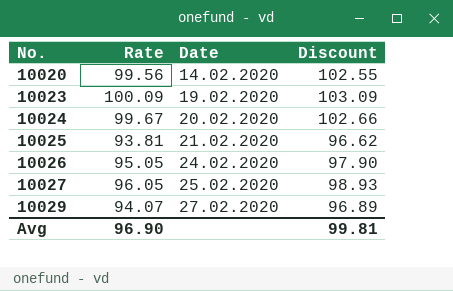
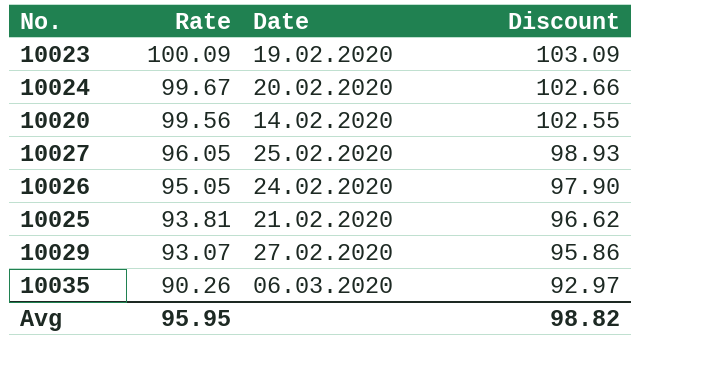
row order: No. ascending -> Rate descending
10029 | Rate: 94.07 -> 93.07
10029 | Discount: 96.89 -> 95.86
row 10035: none -> 90.26 | 06.03.2020 | 92.97
Avg | Rate: 96.90 -> 95.95
Avg | Discount: 99.81 -> 98.82

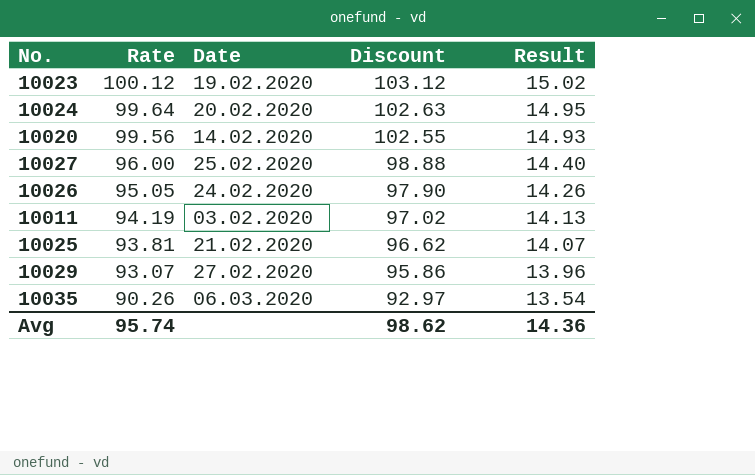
column Result | formula: none -> [Rate] * 0.15
10023 | Rate: 100.09 -> 100.12
10023 | Discount: 103.09 -> 103.12
10024 | Rate: 99.67 -> 99.64
10024 | Discount: 102.66 -> 102.63
10027 | Rate: 96.05 -> 96.00
10027 | Discount: 98.93 -> 98.88
row 10011: none -> 94.19 | 03.02.2020 | 97.02 | 14.13
Avg | Rate: 95.95 -> 95.74
Avg | Discount: 98.82 -> 98.62

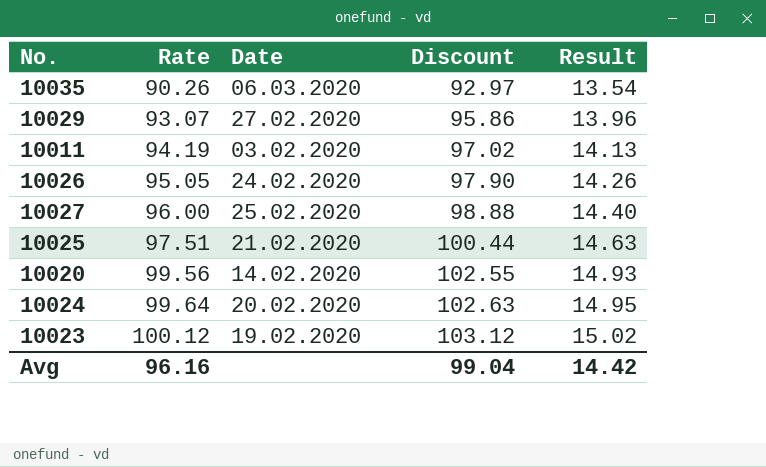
row order: Rate descending -> Rate ascending
10025 | Rate: 93.81 -> 97.51
10025 | Discount: 96.62 -> 100.44
10025 | Result: 14.07 -> 14.63
Avg | Rate: 95.74 -> 96.16
Avg | Discount: 98.62 -> 99.04
Avg | Result: 14.36 -> 14.42

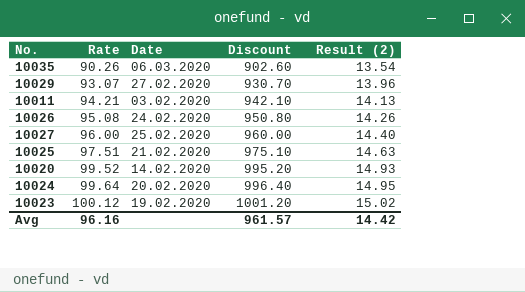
column Discount | formula: [Rate] * 1.03 -> [Rate] * 10
column name: Result -> Result (2)
10011 | Rate: 94.19 -> 94.21
10026 | Rate: 95.05 -> 95.08
10020 | Rate: 99.56 -> 99.52
Avg | Discount: 99.04 -> 961.57

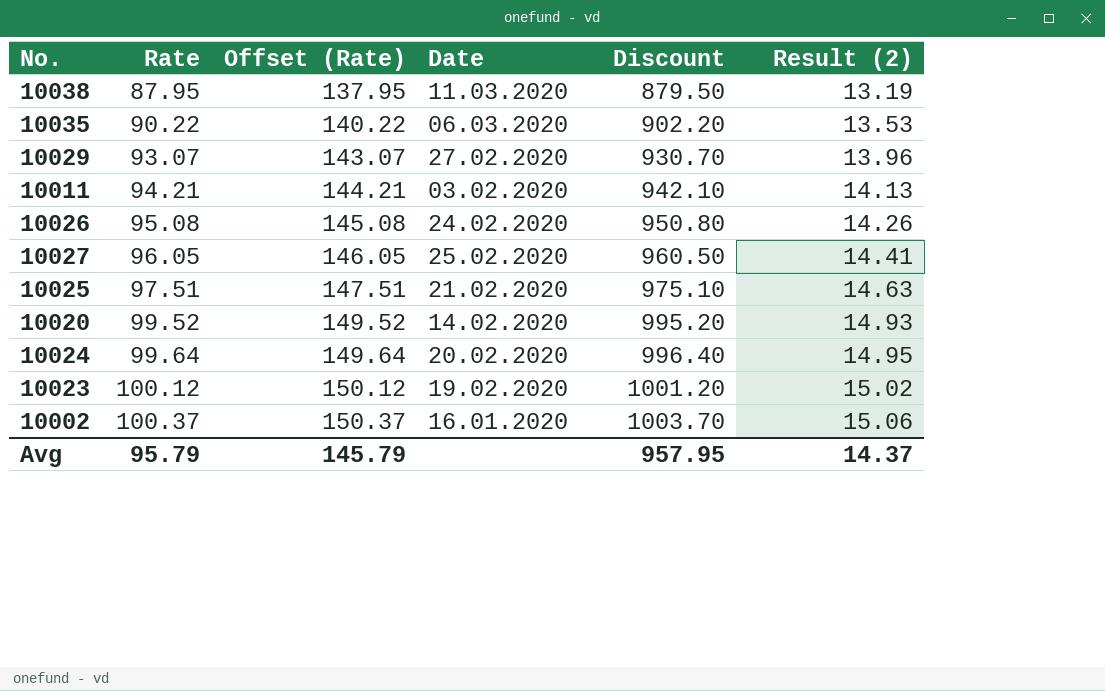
column Offset (Rate) | formula: none -> [Rate] + 50
row 10038: none -> 87.95 | 137.95 | 11.03.2020 | 879.50 | 13.19
10035 | Rate: 90.26 -> 90.22
10035 | Discount: 902.60 -> 902.20
10035 | Result (2): 13.54 -> 13.53
10027 | Rate: 96.00 -> 96.05
10027 | Discount: 960.00 -> 960.50
10027 | Result (2): 14.40 -> 14.41
row 10002: none -> 100.37 | 150.37 | 16.01.2020 | 1003.70 | 15.06
Avg | Rate: 96.16 -> 95.79
Avg | Discount: 961.57 -> 957.95
Avg | Result (2): 14.42 -> 14.37

